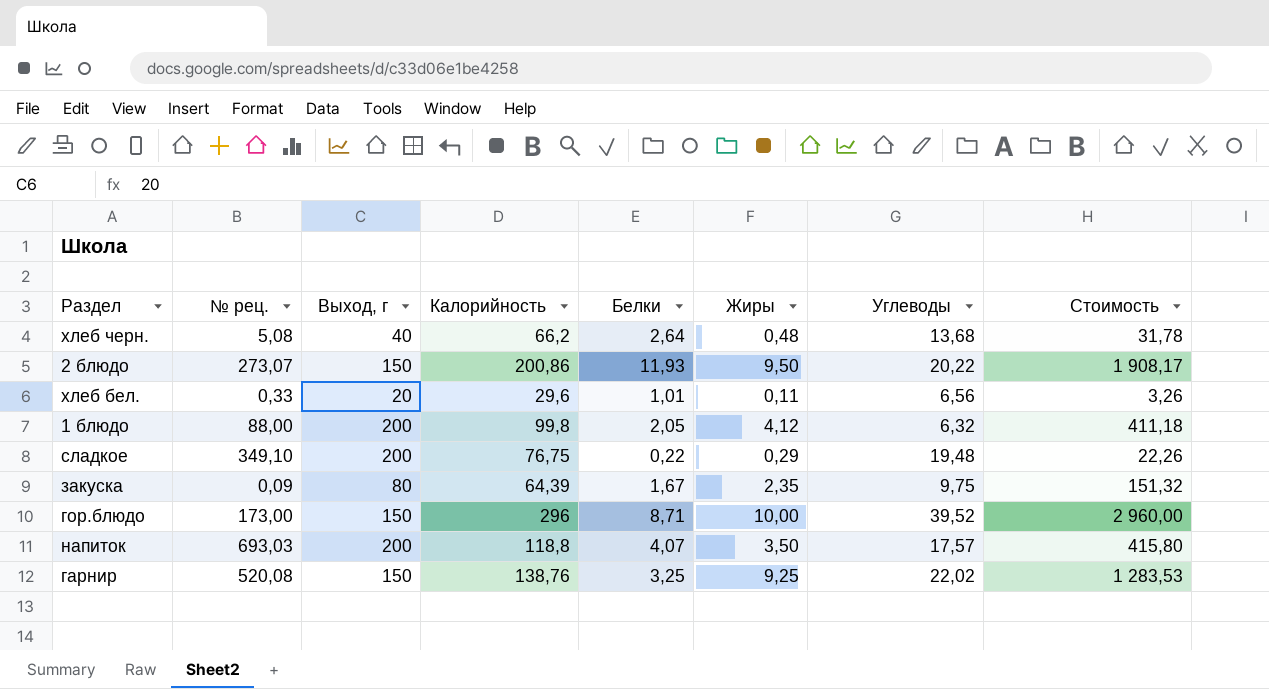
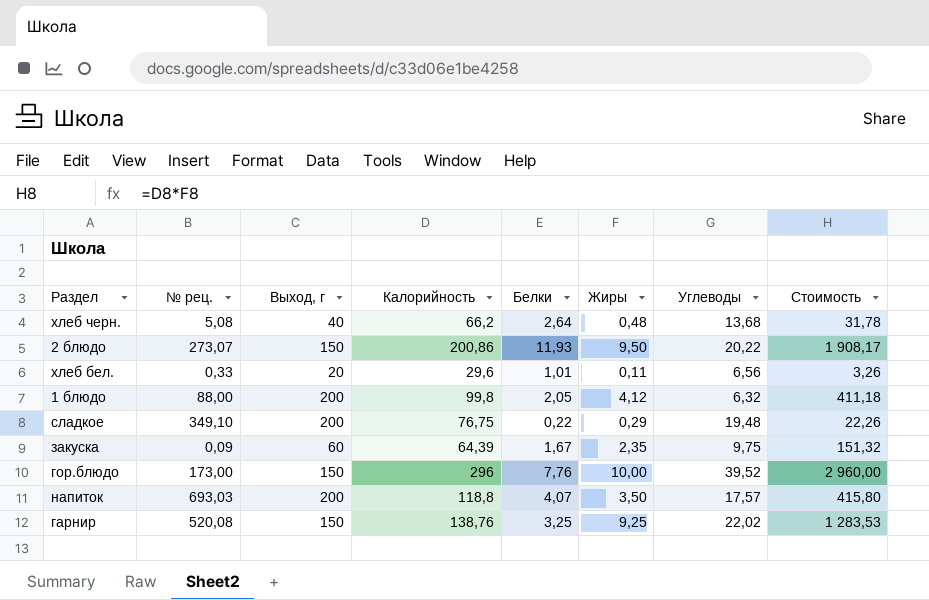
закуска | Выход, г: 80 -> 60
гор.блюдо | Белки: 8,71 -> 7,76

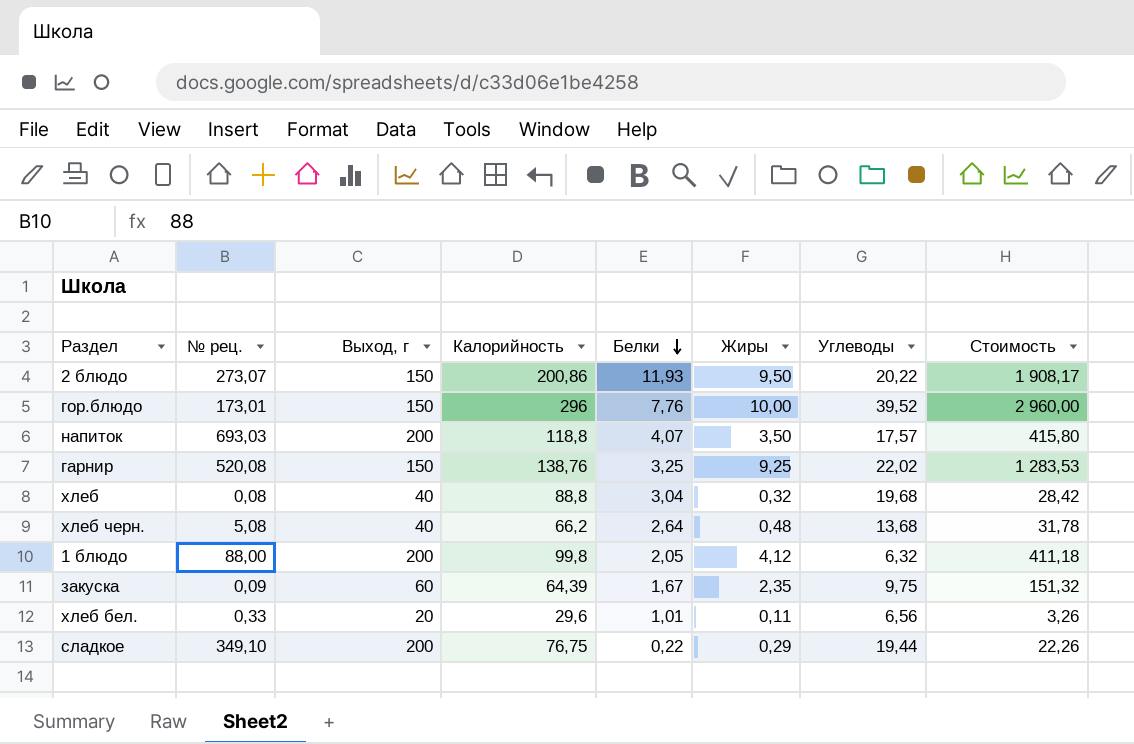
row order: none -> Белки descending
гор.блюдо | № рец.: 173,00 -> 173,01
row хлеб: none -> 0,08 | 40 | 88,8 | 3,04 | 0,32 | 19,68 | 28,42
сладкое | Углеводы: 19,48 -> 19,44

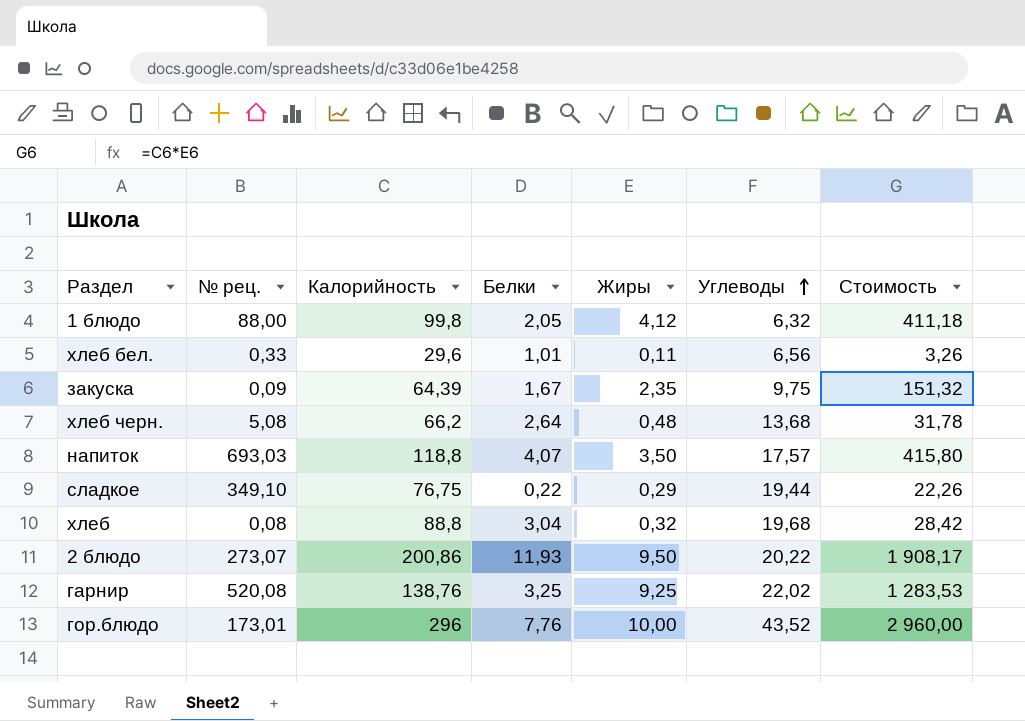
row order: Белки descending -> Углеводы ascending
column Выход, г | position: 3 -> none
гор.блюдо | Углеводы: 39,52 -> 43,52

